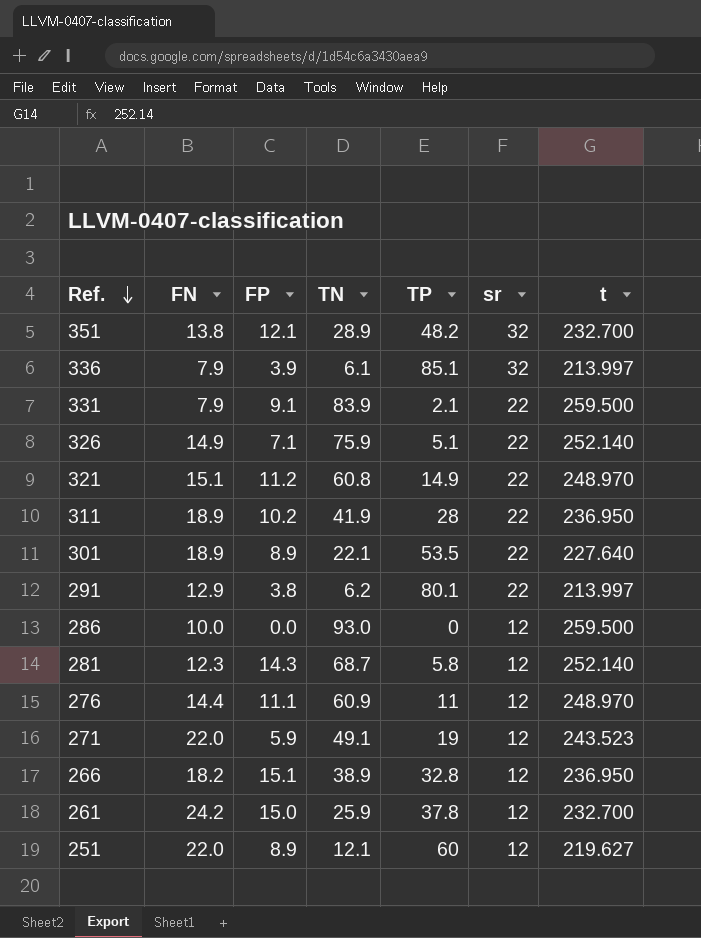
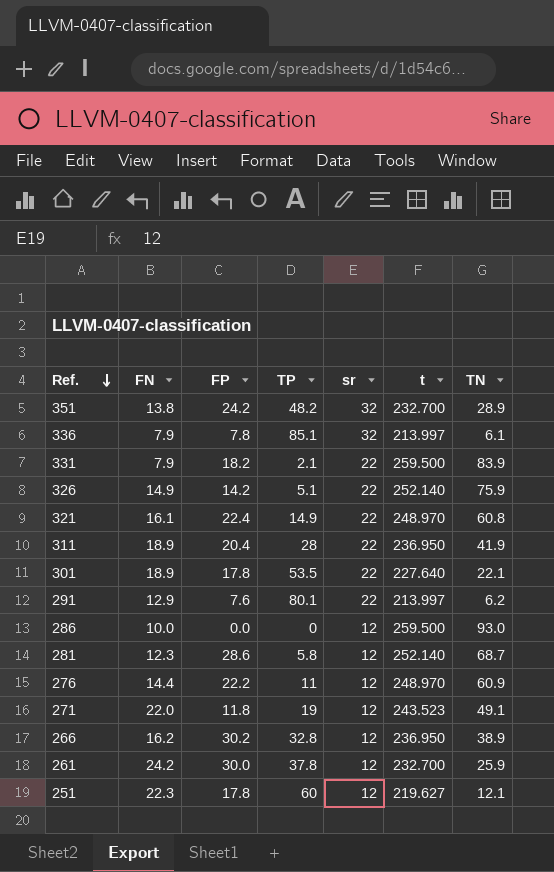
column TN | position: 4 -> 7
351 | FP: 12.1 -> 24.2
336 | FP: 3.9 -> 7.8
331 | FP: 9.1 -> 18.2
326 | FP: 7.1 -> 14.2
321 | FN: 15.1 -> 16.1
321 | FP: 11.2 -> 22.4
311 | FP: 10.2 -> 20.4
301 | FP: 8.9 -> 17.8
291 | FP: 3.8 -> 7.6
281 | FP: 14.3 -> 28.6
276 | FP: 11.1 -> 22.2
271 | FP: 5.9 -> 11.8
266 | FN: 18.2 -> 16.2
266 | FP: 15.1 -> 30.2
261 | FP: 15.0 -> 30.0
251 | FN: 22.0 -> 22.3
251 | FP: 8.9 -> 17.8

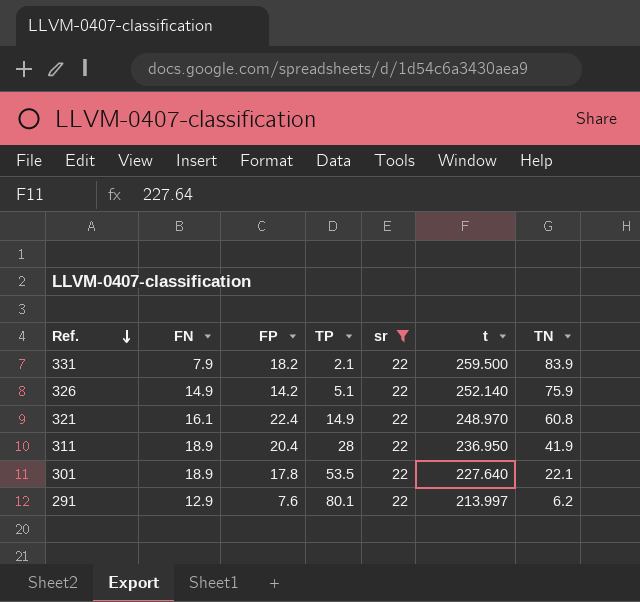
filter: none -> sr = 22

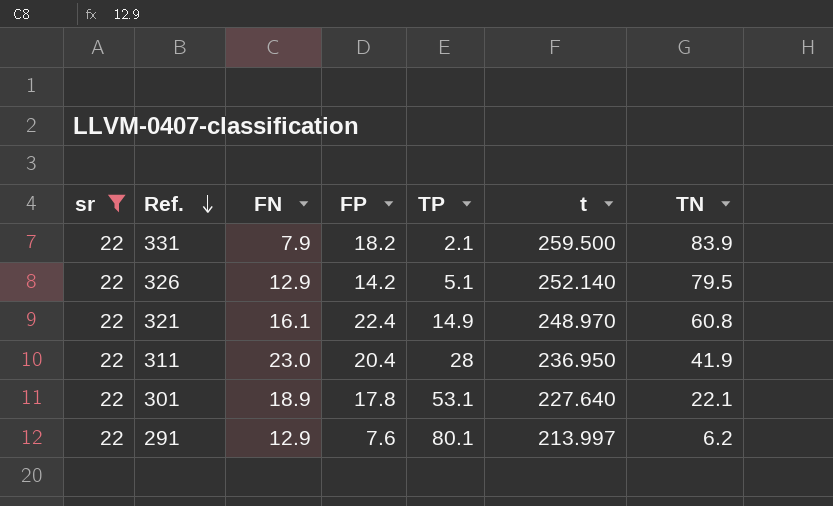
column sr | position: 5 -> 1
326 | FN: 14.9 -> 12.9
326 | TN: 75.9 -> 79.5
311 | FN: 18.9 -> 23.0
301 | TP: 53.5 -> 53.1

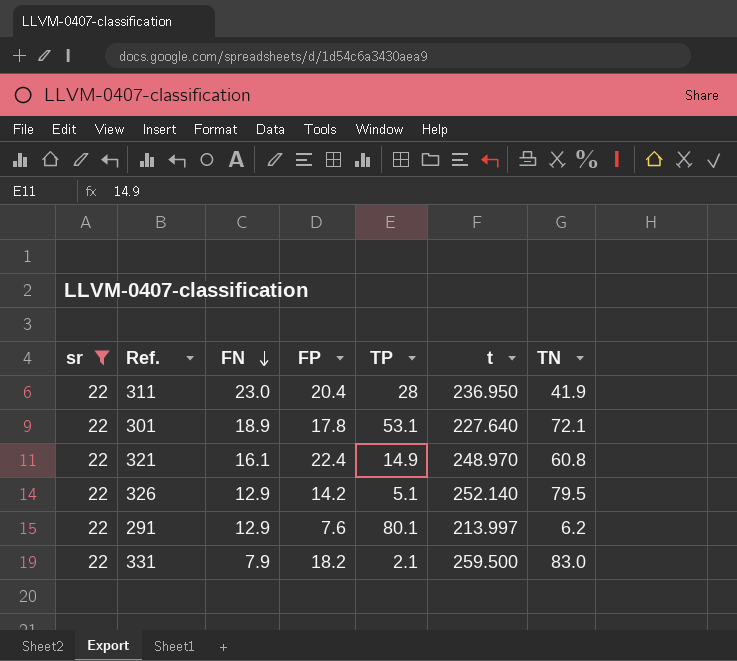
row order: Ref. descending -> FN descending
301 | TN: 22.1 -> 72.1
331 | TN: 83.9 -> 83.0

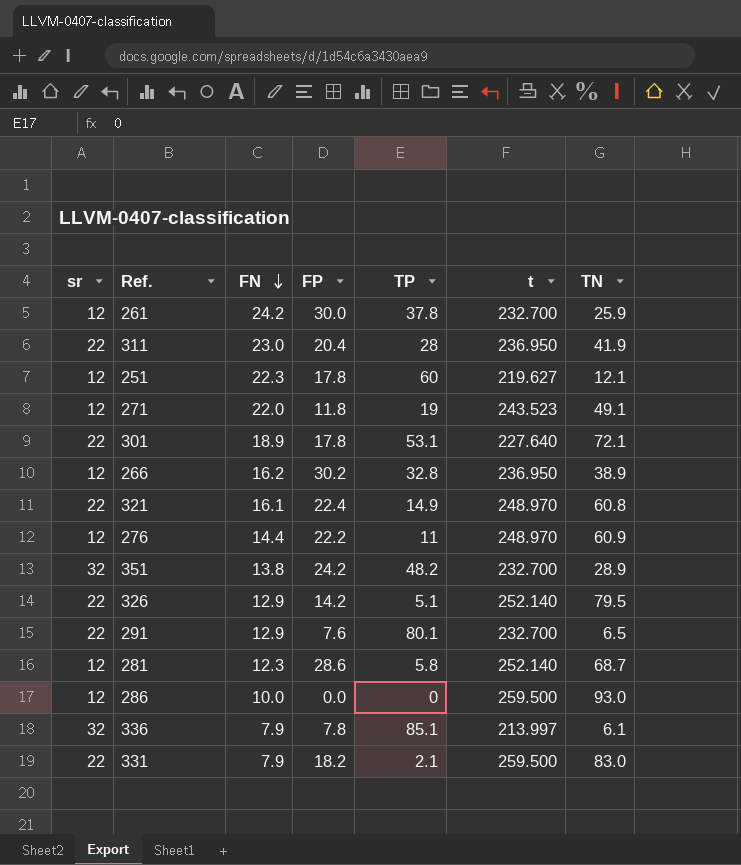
filter: sr = 22 -> none
291 | t: 213.997 -> 232.700
291 | TN: 6.2 -> 6.5

